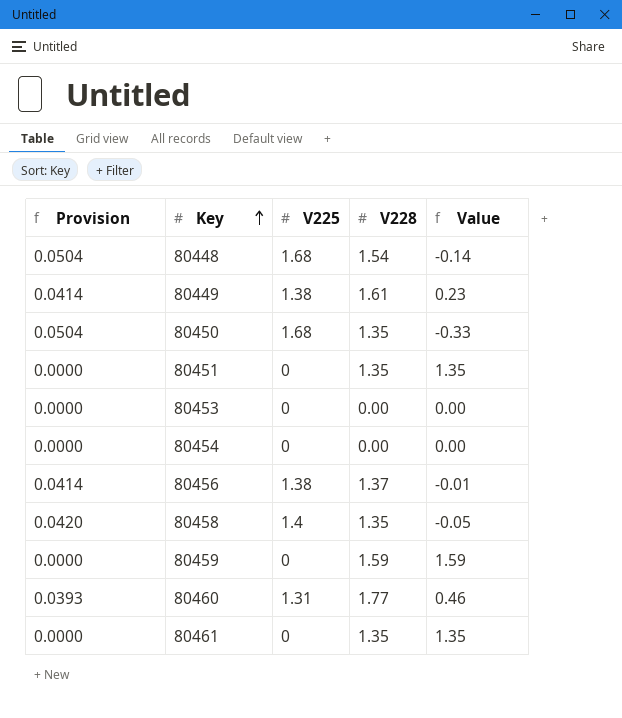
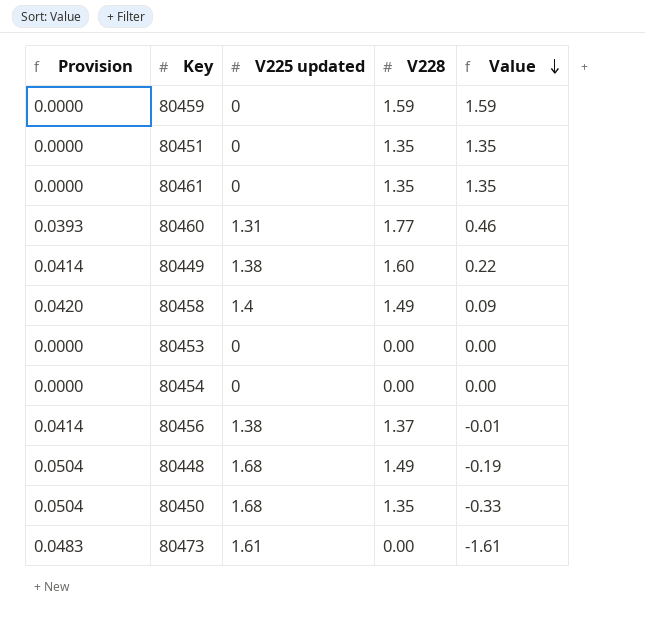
row order: Key ascending -> Value descending
column name: V225 -> V225 updated
80449 | V228: 1.61 -> 1.60
80449 | Value: 0.23 -> 0.22
80458 | V228: 1.35 -> 1.49
80458 | Value: -0.05 -> 0.09
80448 | V228: 1.54 -> 1.49
80448 | Value: -0.14 -> -0.19
row 80473: none -> 0.0483 | 1.61 | 0.00 | -1.61

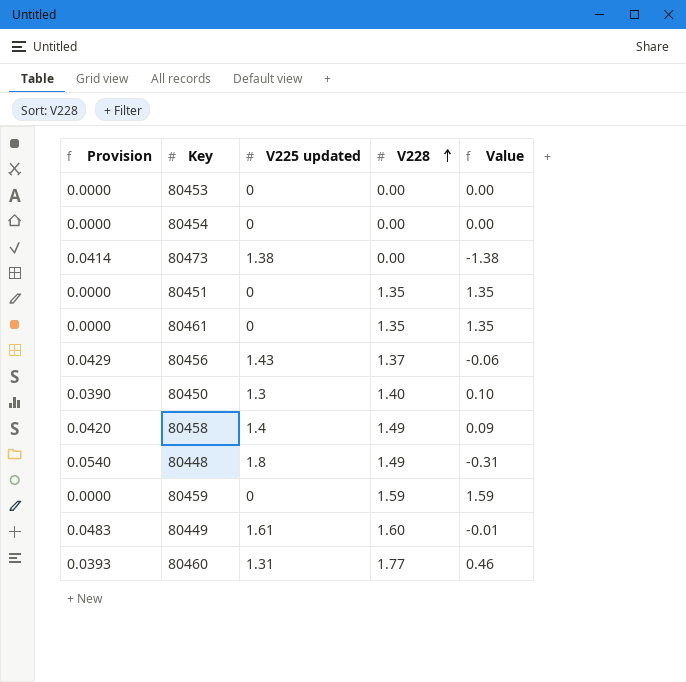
row order: Value descending -> V228 ascending
80473 | Provision: 0.0483 -> 0.0414
80473 | V225 updated: 1.61 -> 1.38
80473 | Value: -1.61 -> -1.38
80456 | Provision: 0.0414 -> 0.0429
80456 | V225 updated: 1.38 -> 1.43
80456 | Value: -0.01 -> -0.06
80450 | Provision: 0.0504 -> 0.0390
80450 | V225 updated: 1.68 -> 1.3
80450 | V228: 1.35 -> 1.40
80450 | Value: -0.33 -> 0.10
80448 | Provision: 0.0504 -> 0.0540
80448 | V225 updated: 1.68 -> 1.8
80448 | Value: -0.19 -> -0.31
80449 | Provision: 0.0414 -> 0.0483
80449 | V225 updated: 1.38 -> 1.61
80449 | Value: 0.22 -> -0.01

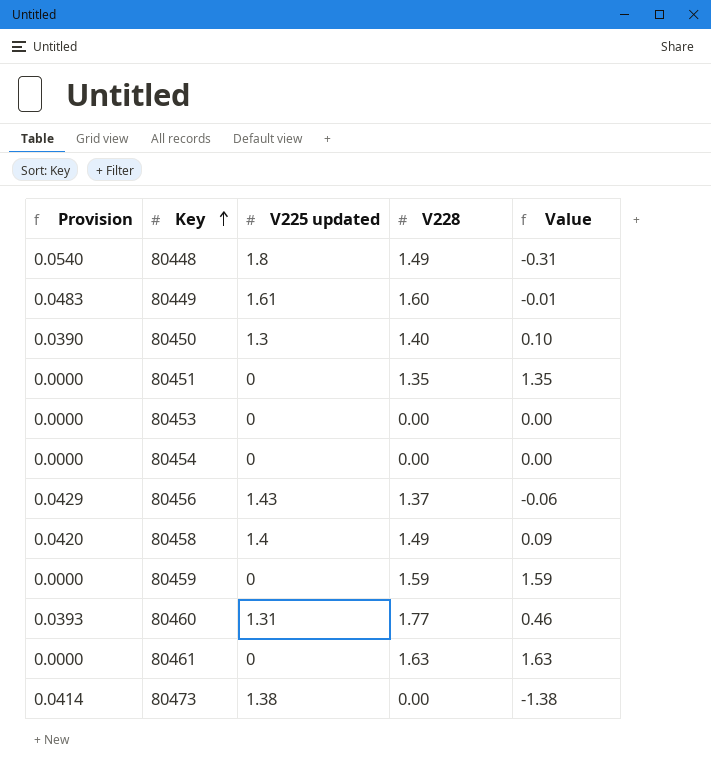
row order: V228 ascending -> Key ascending
80461 | V228: 1.35 -> 1.63
80461 | Value: 1.35 -> 1.63

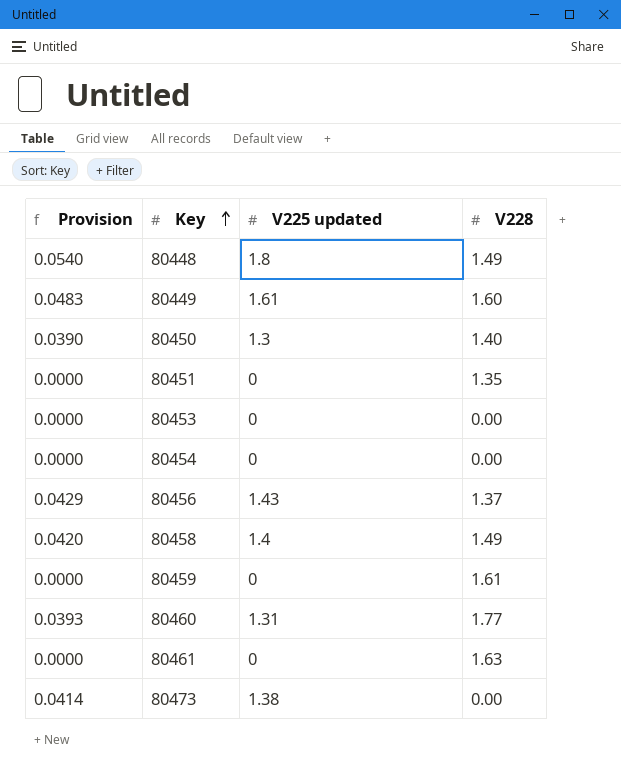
column Value | formula: [V228] - [V225 updated] -> none
80459 | V228: 1.59 -> 1.61

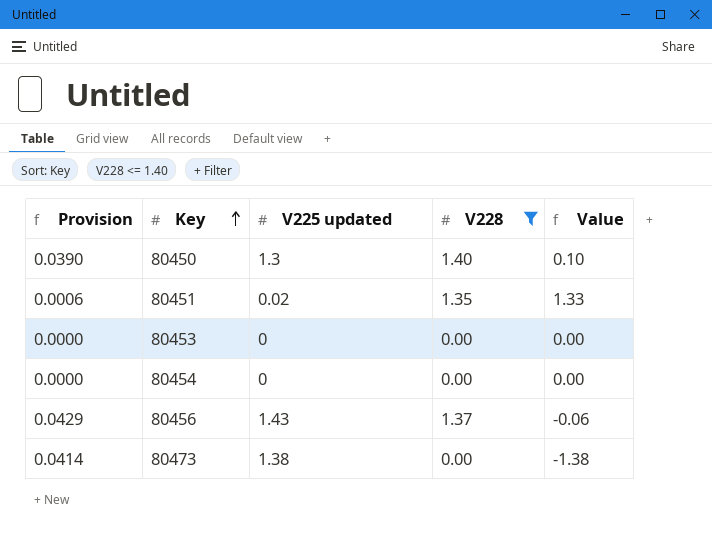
filter: none -> V228 <= 1.40
column Value | formula: none -> [V228] - [V225 updated]
80451 | Provision: 0.0000 -> 0.0006
80451 | V225 updated: 0 -> 0.02

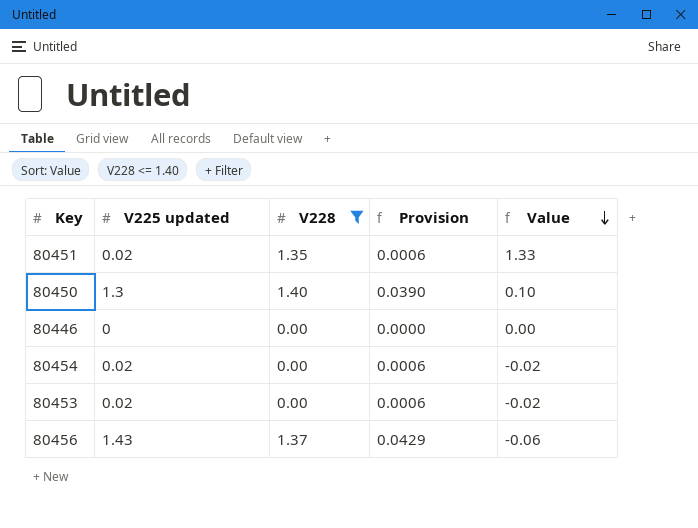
row order: Key ascending -> Value descending
column Provision | position: 1 -> 4
row 80473: 0.0414 | 1.38 | 0.00 | -1.38 -> none
row 80446: none -> 0 | 0.00 | 0.0000 | 0.00
80454 | V225 updated: 0 -> 0.02
80454 | Provision: 0.0000 -> 0.0006
80454 | Value: 0.00 -> -0.02
80453 | V225 updated: 0 -> 0.02
80453 | Provision: 0.0000 -> 0.0006
80453 | Value: 0.00 -> -0.02

